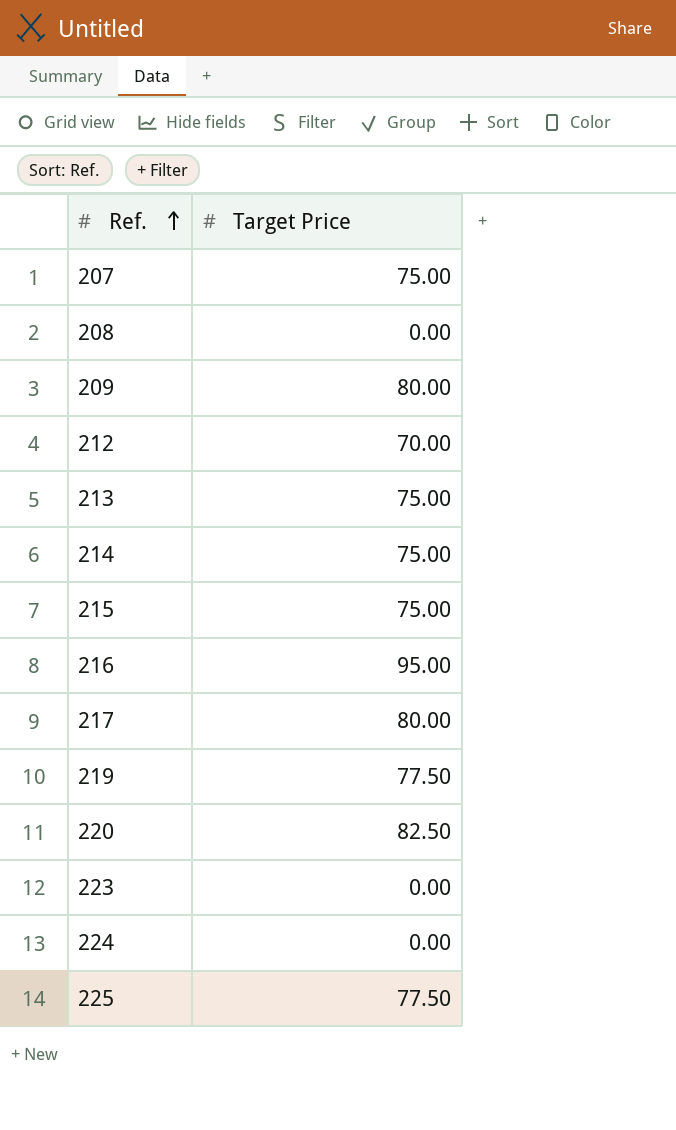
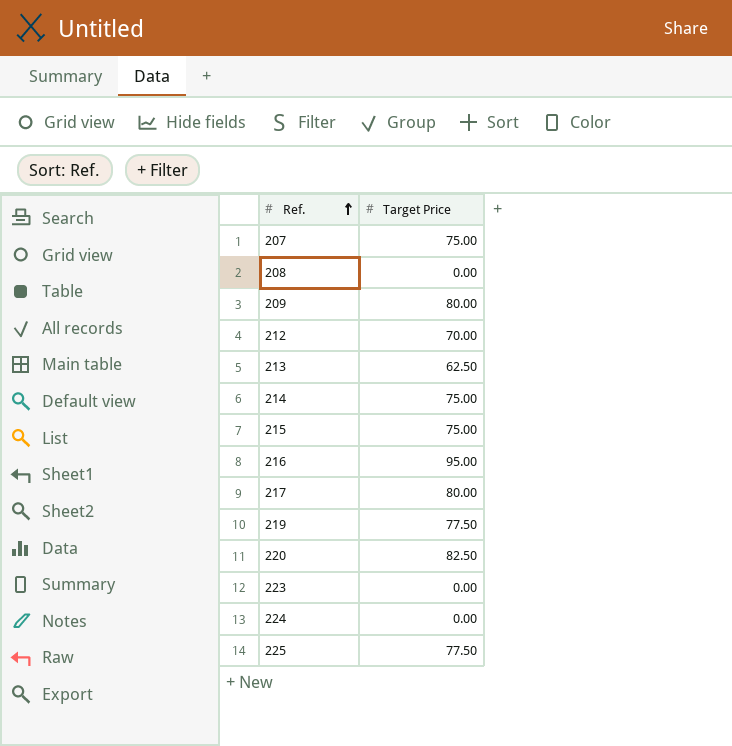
213 | Target Price: 75.00 -> 62.50

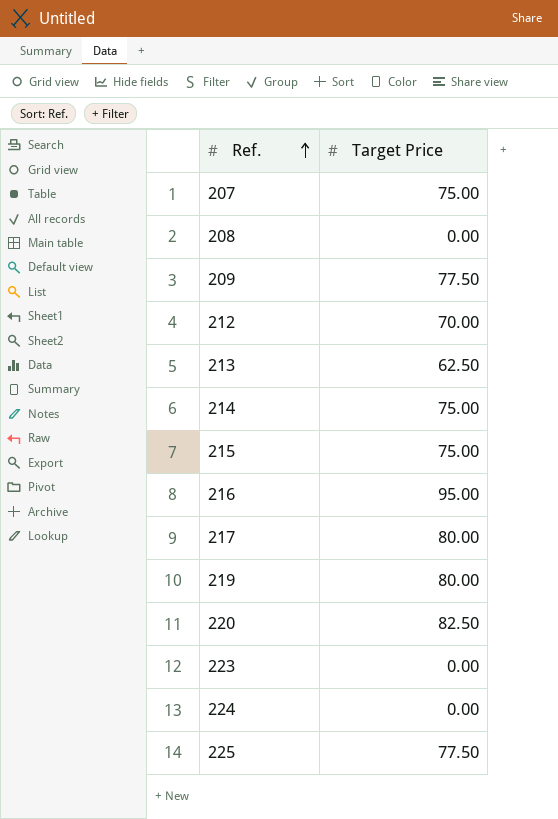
209 | Target Price: 80.00 -> 77.50
219 | Target Price: 77.50 -> 80.00

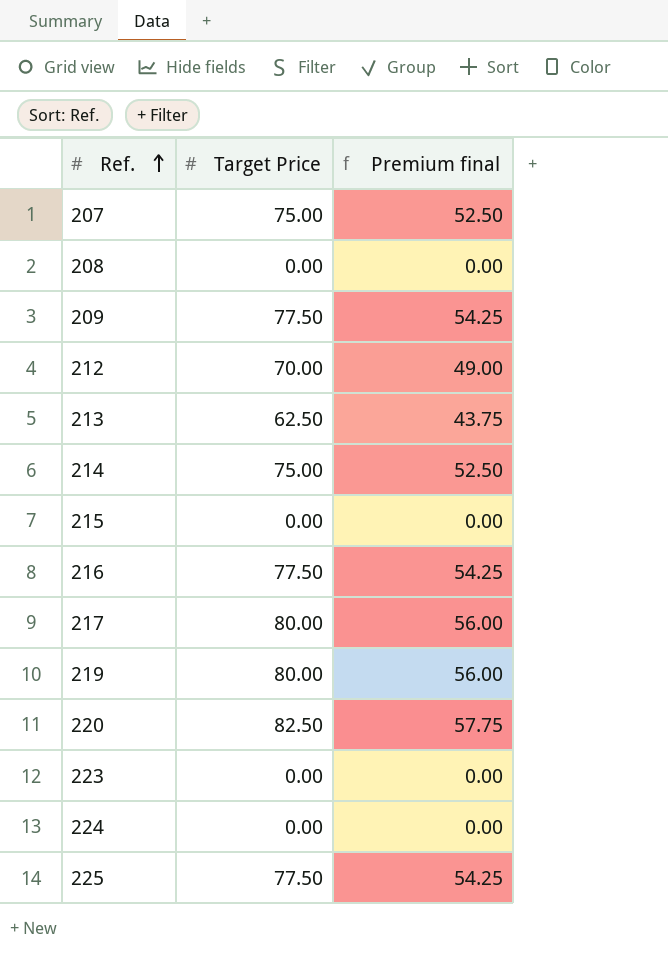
column Premium final | formula: none -> [Target Price] * 0.7
215 | Target Price: 75.00 -> 0.00
216 | Target Price: 95.00 -> 77.50

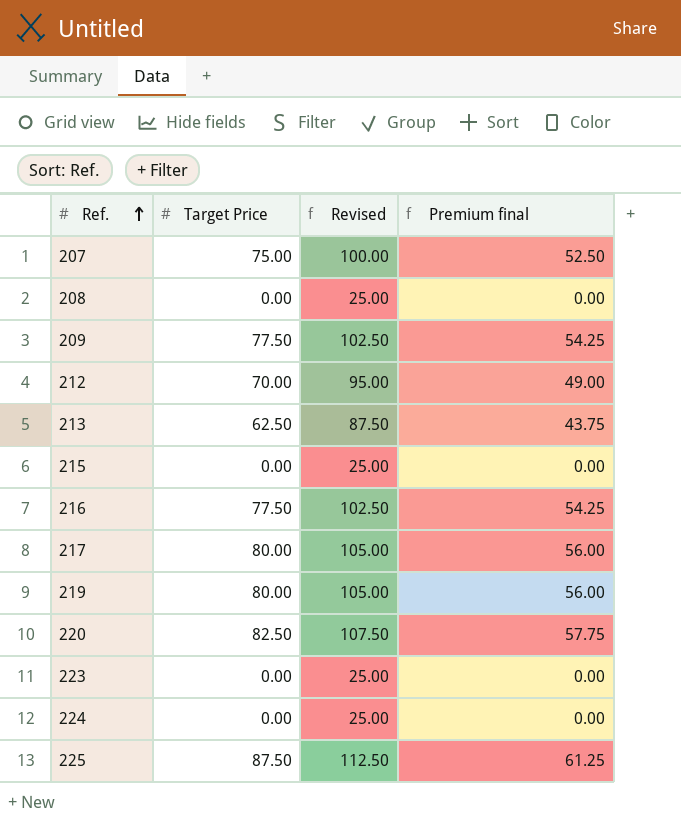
column Revised | formula: none -> [Target Price] + 25
row 214: 75.00 | 52.50 -> none
225 | Target Price: 77.50 -> 87.50
225 | Premium final: 54.25 -> 61.25

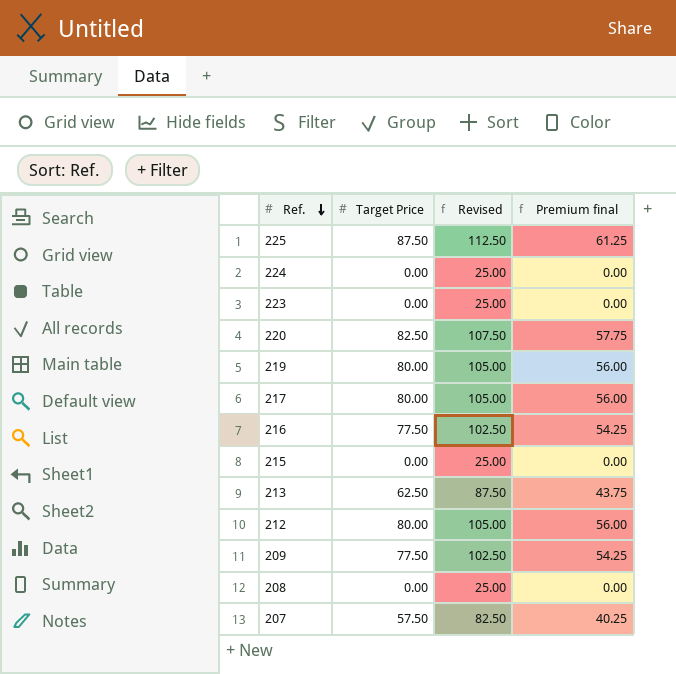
row order: Ref. ascending -> Ref. descending
212 | Target Price: 70.00 -> 80.00
212 | Revised: 95.00 -> 105.00
212 | Premium final: 49.00 -> 56.00
207 | Target Price: 75.00 -> 57.50
207 | Revised: 100.00 -> 82.50
207 | Premium final: 52.50 -> 40.25

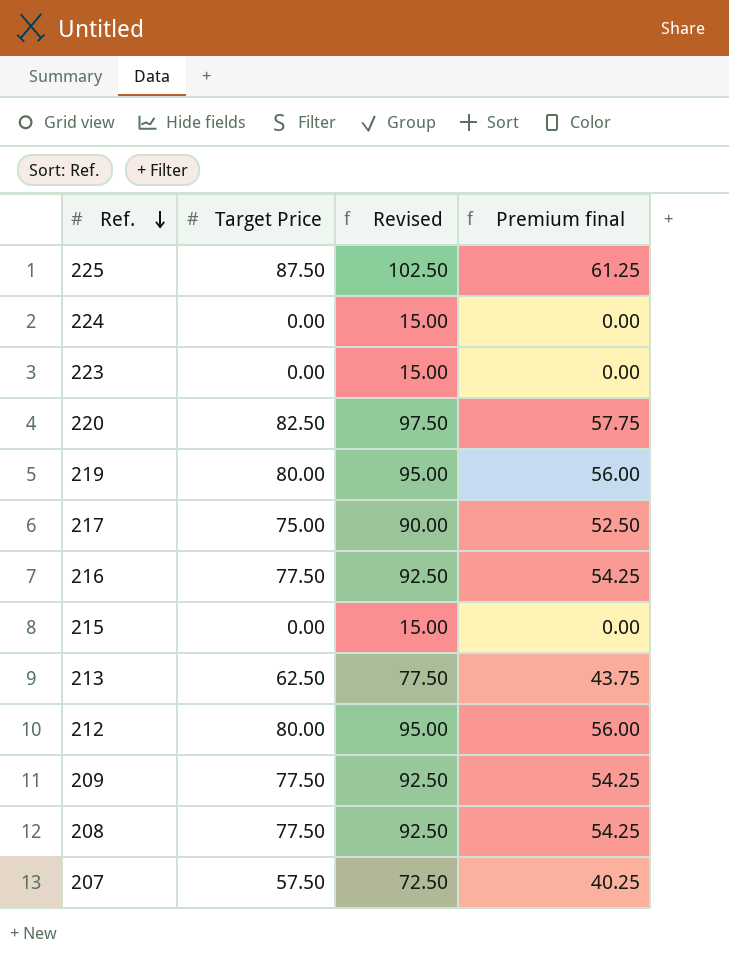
column Revised | formula: [Target Price] + 25 -> [Target Price] + 15
217 | Target Price: 80.00 -> 75.00
217 | Premium final: 56.00 -> 52.50
208 | Target Price: 0.00 -> 77.50
208 | Premium final: 0.00 -> 54.25

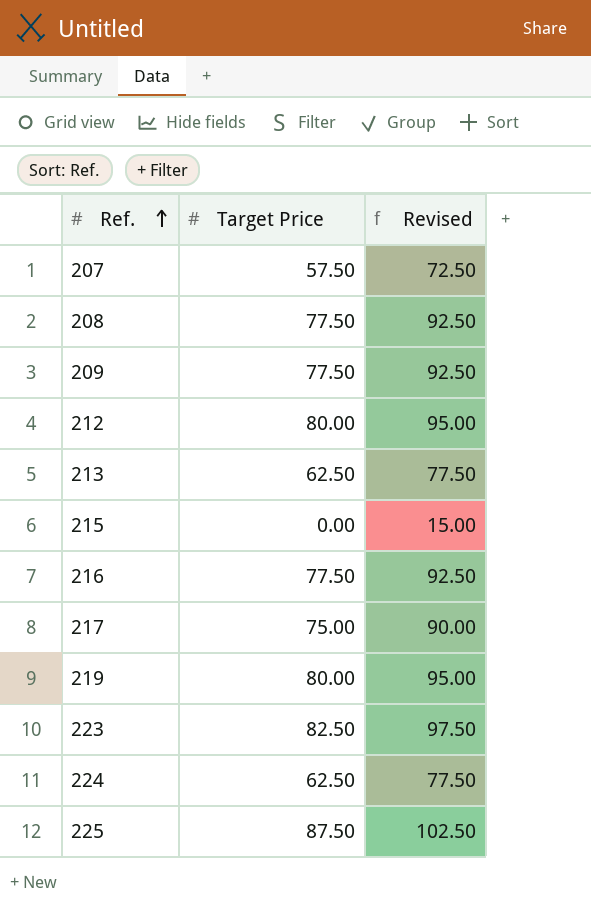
row order: Ref. descending -> Ref. ascending
column Premium final | formula: [Target Price] * 0.7 -> none
row 220: 82.50 | 97.50 | 57.75 -> none
223 | Target Price: 0.00 -> 82.50
223 | Revised: 15.00 -> 97.50
224 | Target Price: 0.00 -> 62.50
224 | Revised: 15.00 -> 77.50

